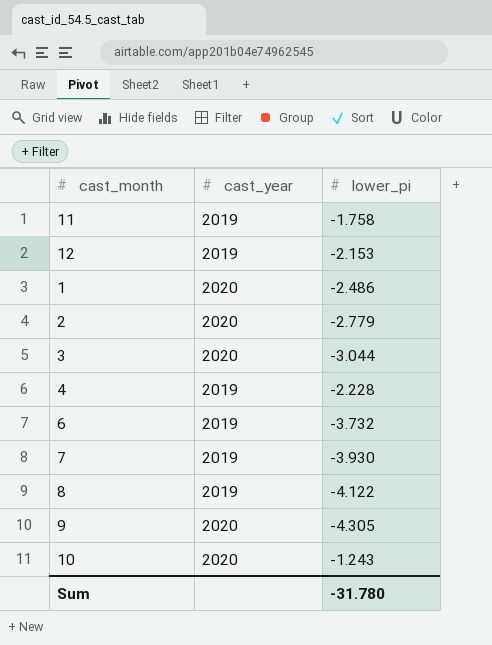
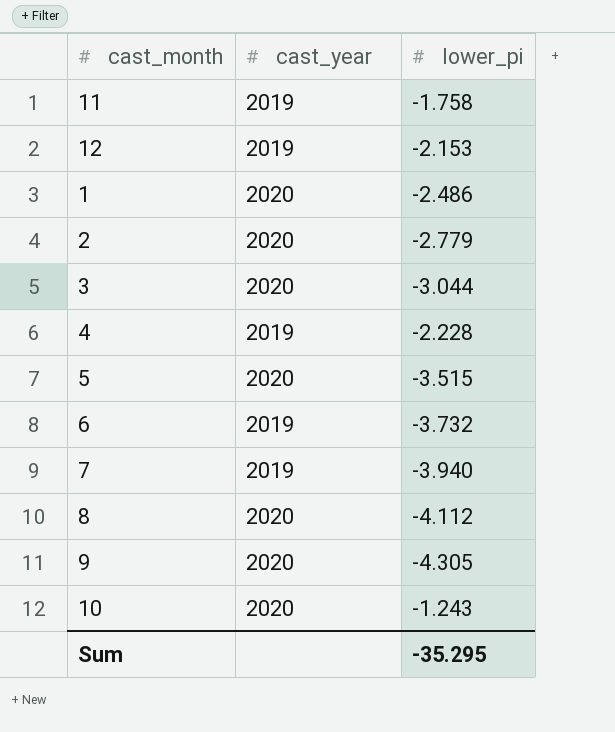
row 5: none -> 2020 | -3.515
7 | lower_pi: -3.930 -> -3.940
8 | cast_year: 2019 -> 2020
8 | lower_pi: -4.122 -> -4.112
Sum | lower_pi: -31.780 -> -35.295

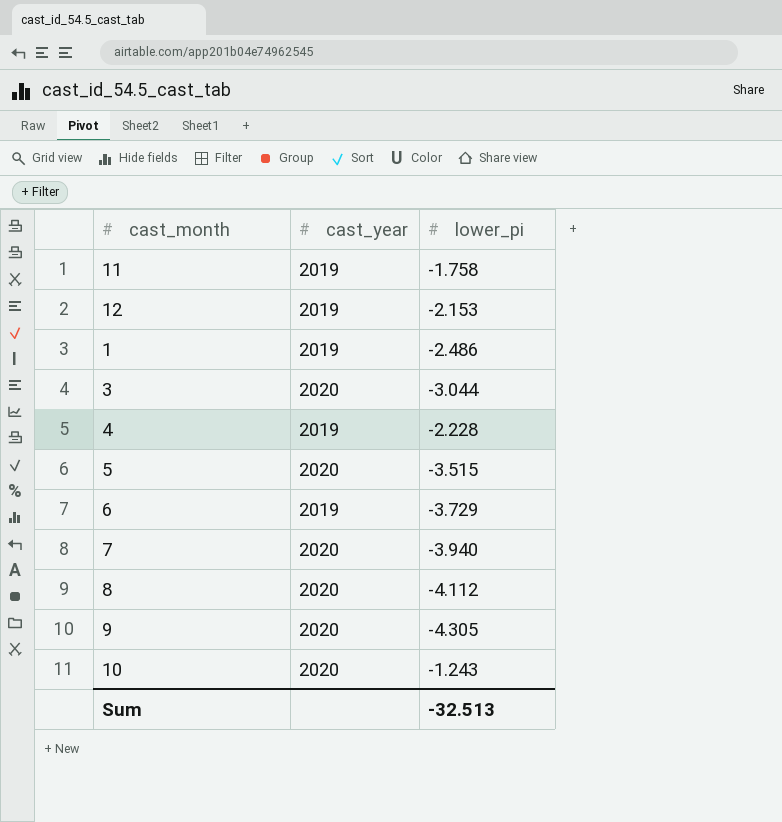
row 2: 2020 | -2.779 -> none
1 | cast_year: 2020 -> 2019
6 | lower_pi: -3.732 -> -3.729
7 | cast_year: 2019 -> 2020
Sum | lower_pi: -35.295 -> -32.513

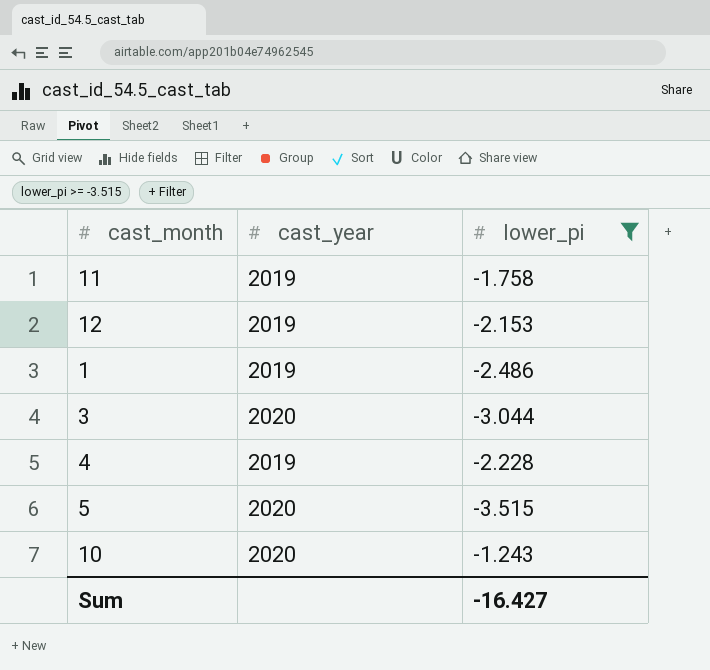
filter: none -> lower_pi >= -3.515
Sum | lower_pi: -32.513 -> -16.427

